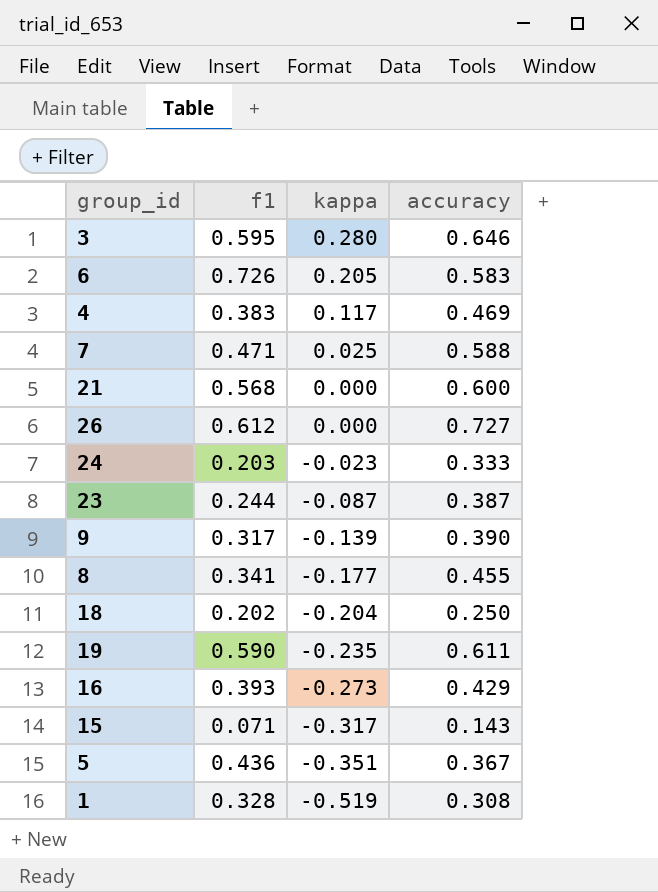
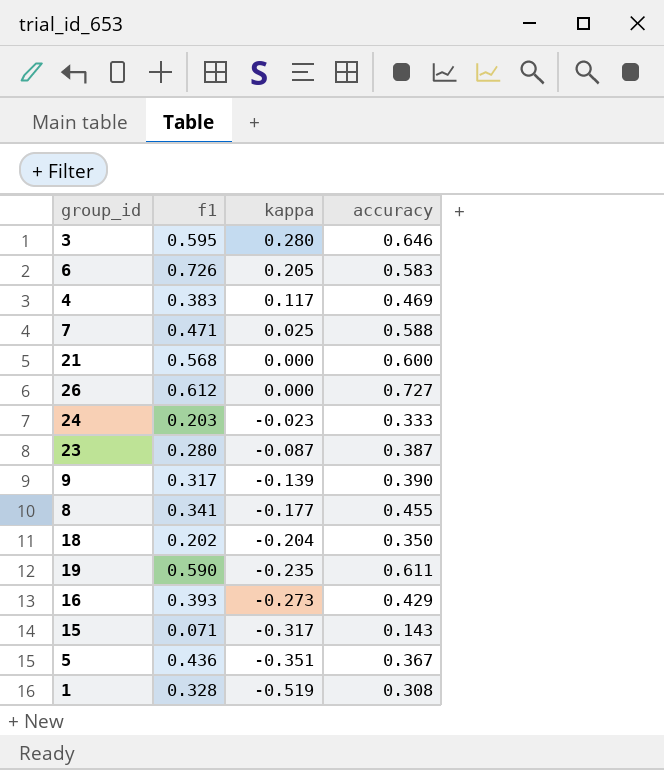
23 | f1: 0.244 -> 0.280
18 | accuracy: 0.250 -> 0.350

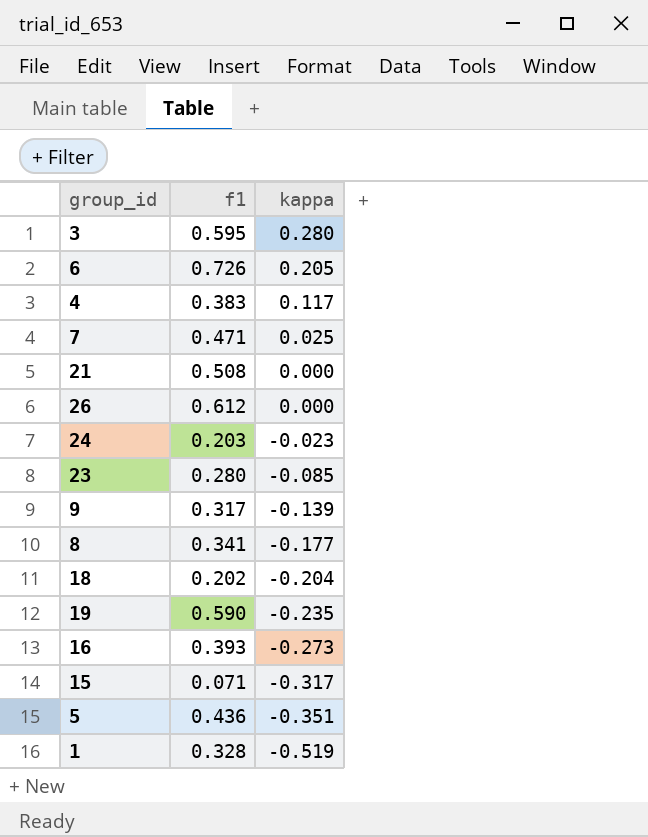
column accuracy | position: 4 -> none
21 | f1: 0.568 -> 0.508
23 | kappa: -0.087 -> -0.085

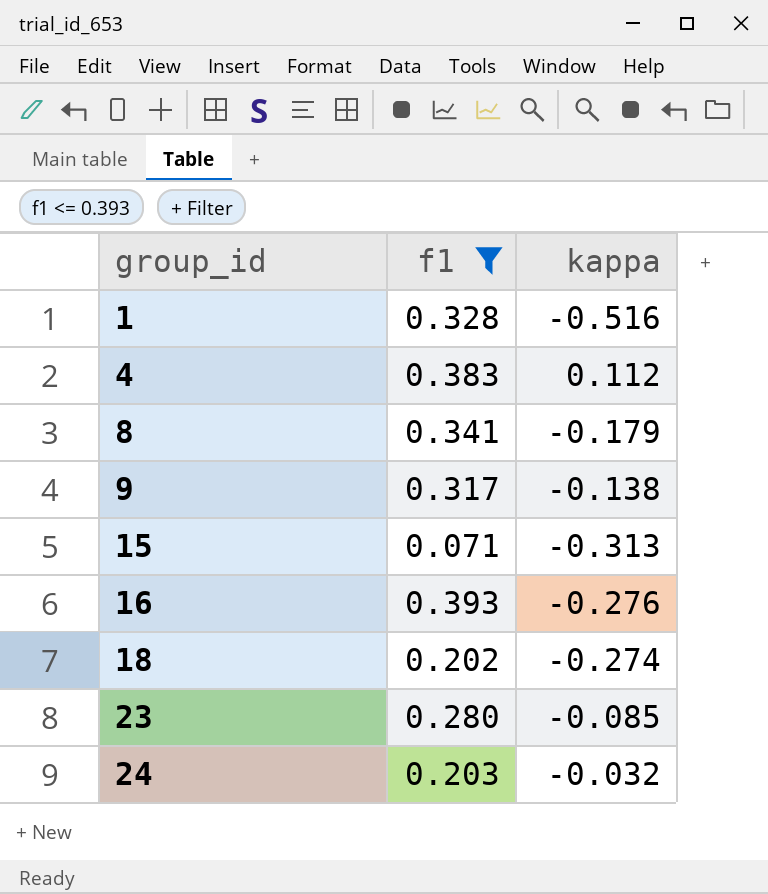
filter: none -> f1 <= 0.393
row order: kappa descending -> group_id ascending
1 | kappa: -0.519 -> -0.516
4 | kappa: 0.117 -> 0.112
8 | kappa: -0.177 -> -0.179
9 | kappa: -0.139 -> -0.138
15 | kappa: -0.317 -> -0.313
16 | kappa: -0.273 -> -0.276
18 | kappa: -0.204 -> -0.274
24 | kappa: -0.023 -> -0.032

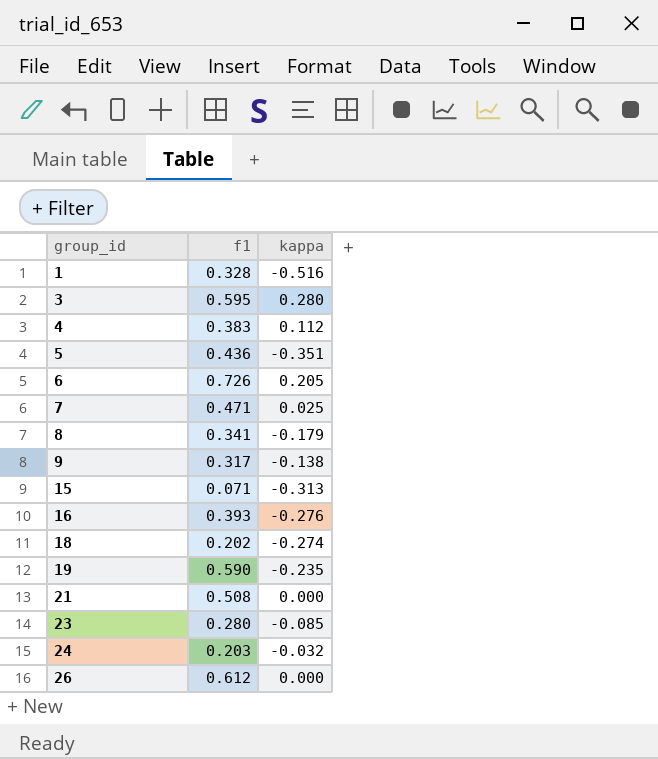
filter: f1 <= 0.393 -> none

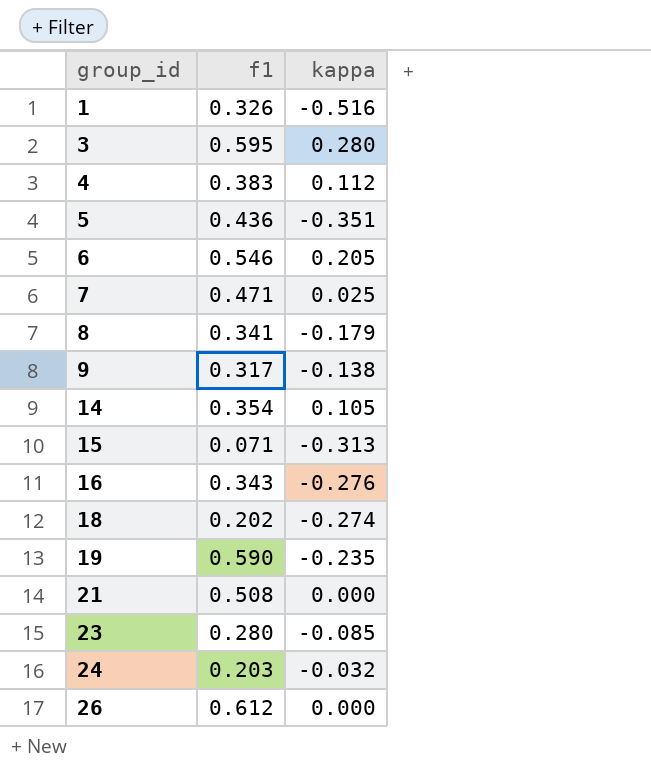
1 | f1: 0.328 -> 0.326
6 | f1: 0.726 -> 0.546
row 14: none -> 0.354 | 0.105
16 | f1: 0.393 -> 0.343

